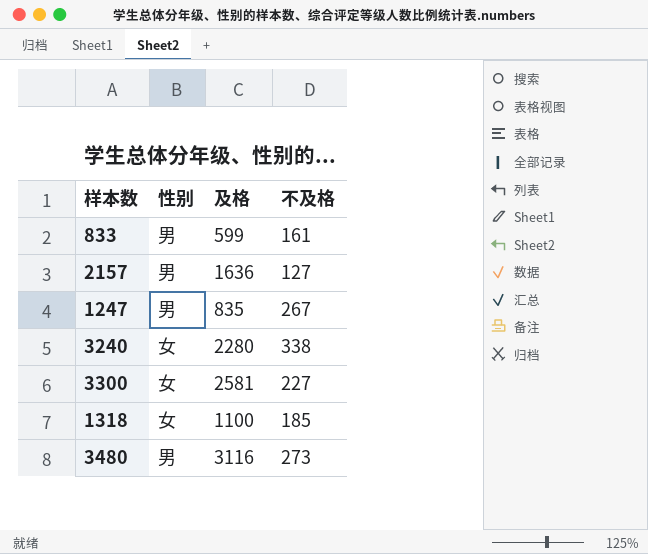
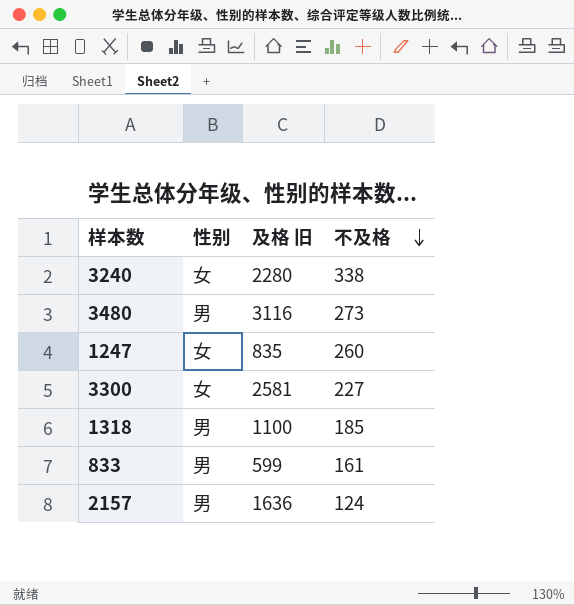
row order: none -> 不及格 descending
column name: 及格 -> 及格 旧
1247 | 性别: 男 -> 女
1247 | 不及格: 267 -> 260
1318 | 性别: 女 -> 男
2157 | 不及格: 127 -> 124

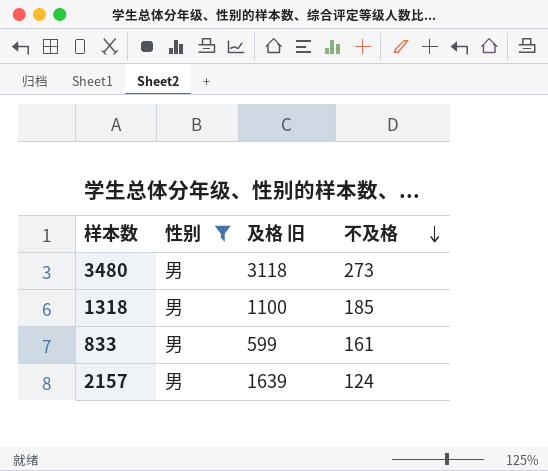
filter: none -> 性别 = 男
3480 | 及格 旧: 3116 -> 3118
2157 | 及格 旧: 1636 -> 1639

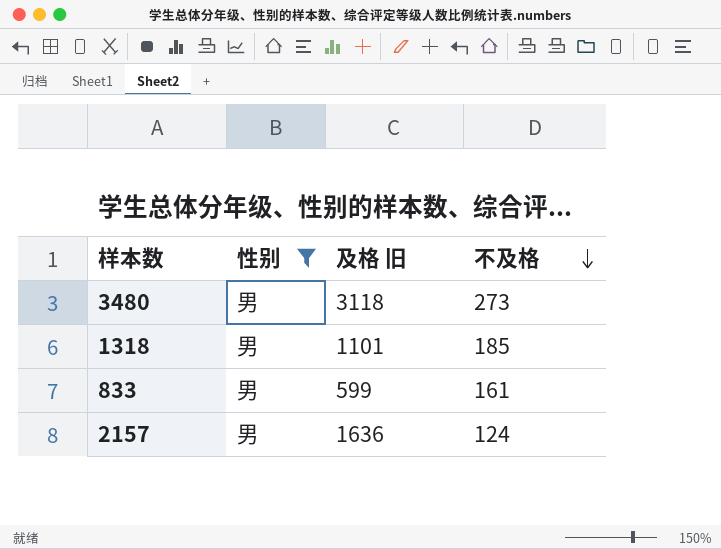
1318 | 及格 旧: 1100 -> 1101
2157 | 及格 旧: 1639 -> 1636

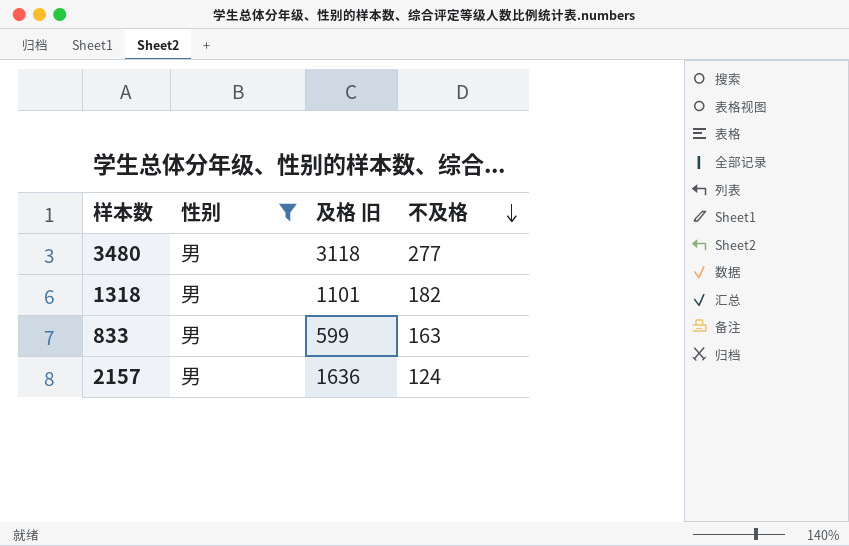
3480 | 不及格: 273 -> 277
1318 | 不及格: 185 -> 182
833 | 不及格: 161 -> 163

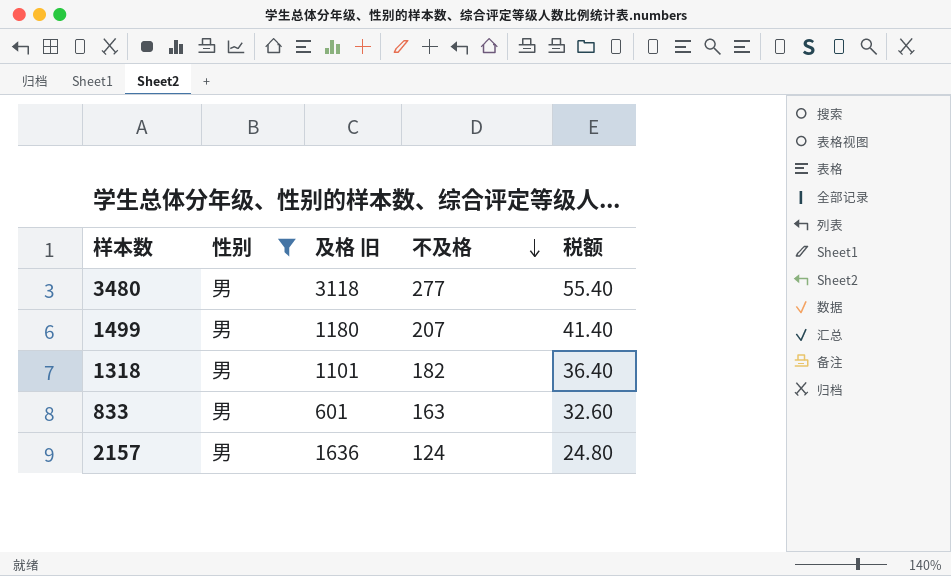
column 税额 | formula: none -> [不及格] * 0.2
row 1499: none -> 男 | 1180 | 207 | 41.40
833 | 及格 旧: 599 -> 601

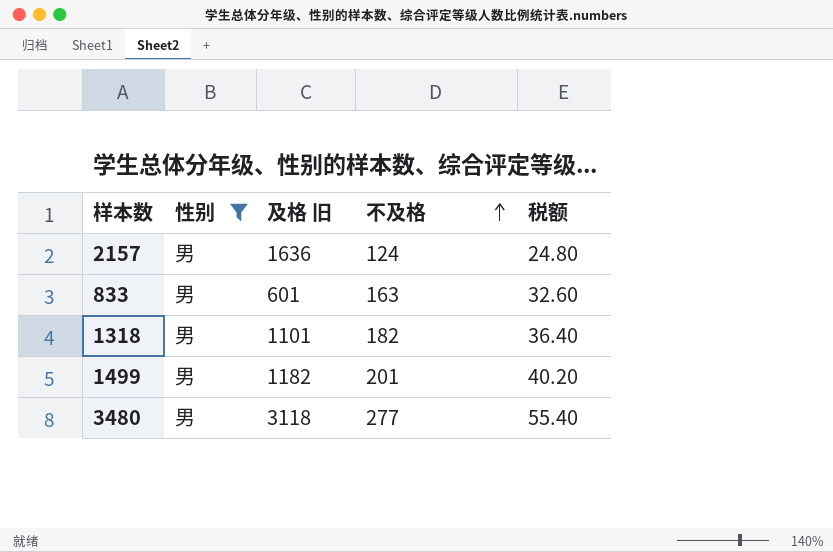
row order: 不及格 descending -> 不及格 ascending
1499 | 及格 旧: 1180 -> 1182
1499 | 不及格: 207 -> 201
1499 | 税额: 41.40 -> 40.20

